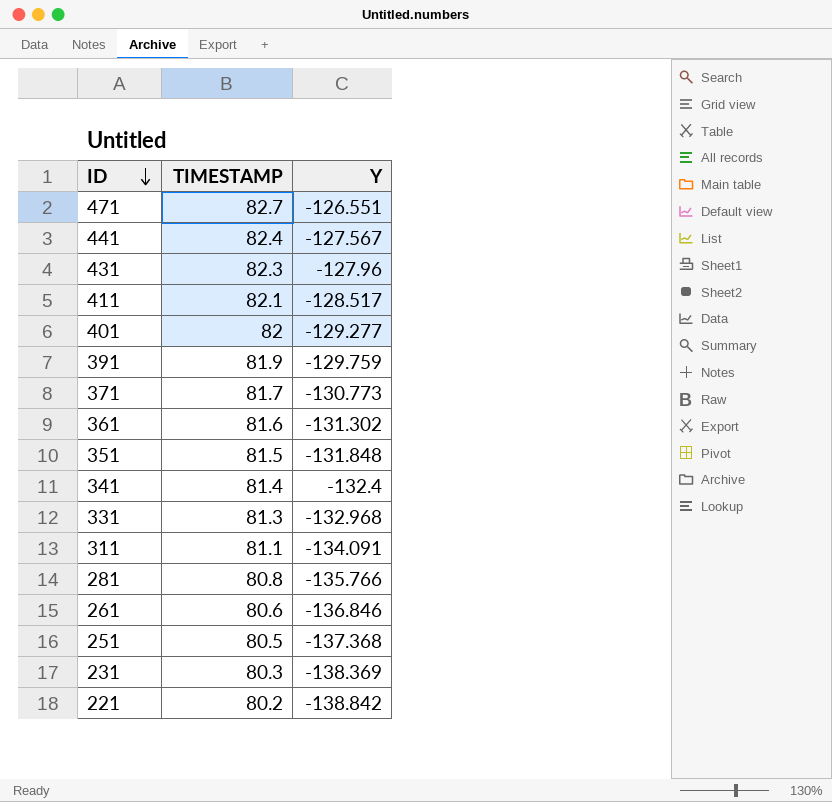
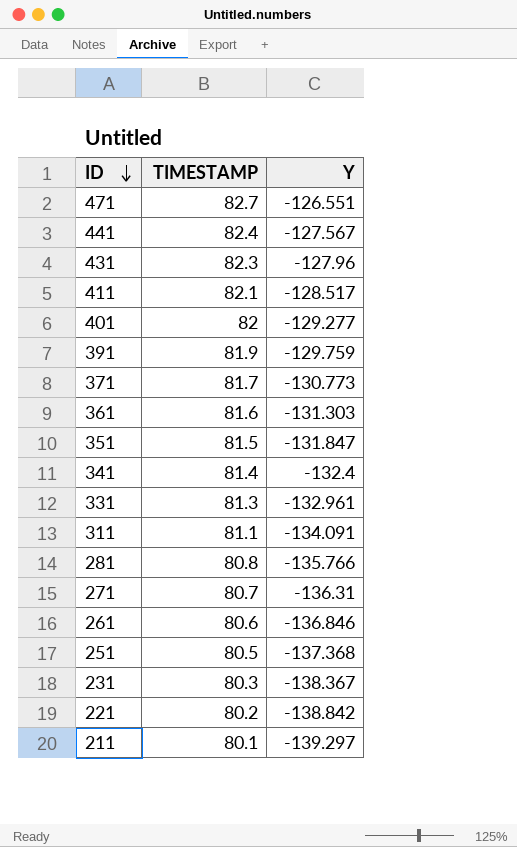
361 | Y: -131.302 -> -131.303
351 | Y: -131.848 -> -131.847
331 | Y: -132.968 -> -132.961
row 271: none -> 80.7 | -136.31
231 | Y: -138.369 -> -138.367
row 211: none -> 80.1 | -139.297

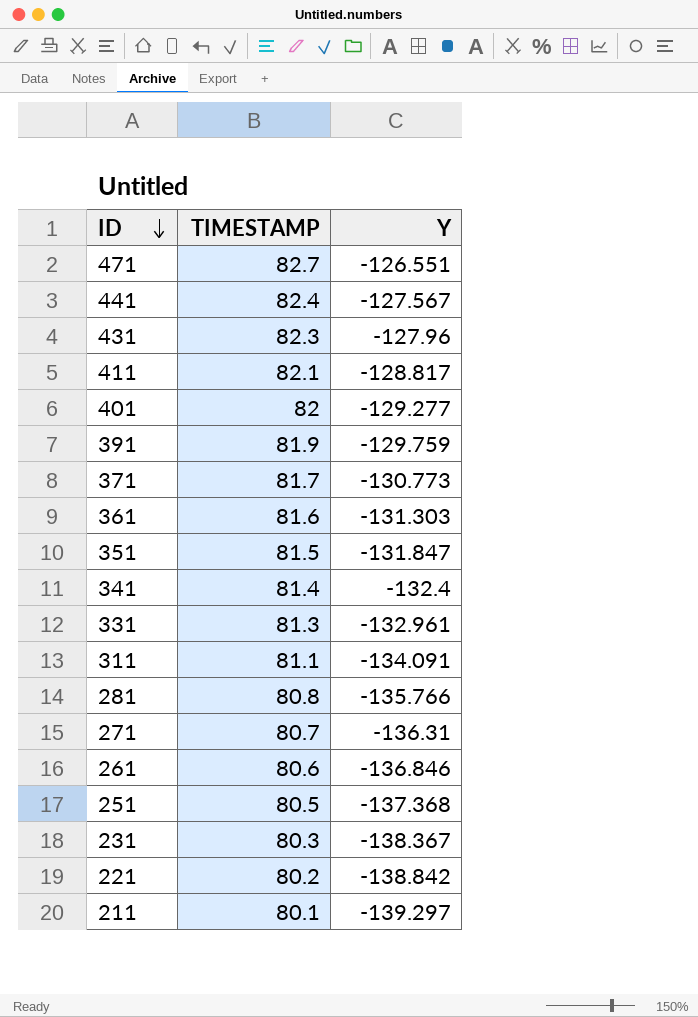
411 | Y: -128.517 -> -128.817

